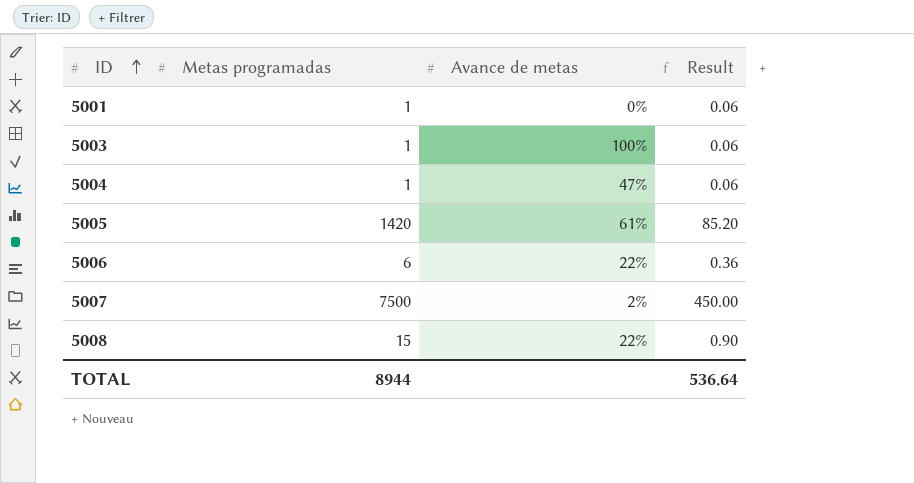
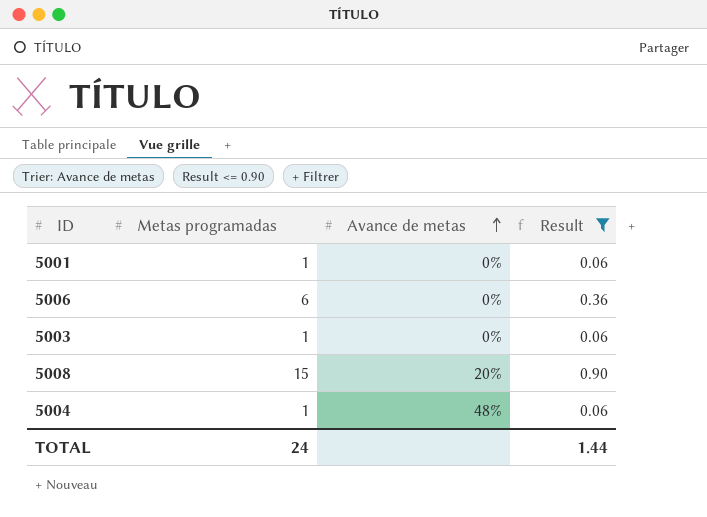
filter: none -> Result <= 0.90
row order: ID ascending -> Avance de metas ascending
5006 | Avance de metas: 22% -> 0%
5003 | Avance de metas: 100% -> 0%
5008 | Avance de metas: 22% -> 20%
5004 | Avance de metas: 47% -> 48%
TOTAL | Metas programadas: 8944 -> 24
TOTAL | Result: 536.64 -> 1.44

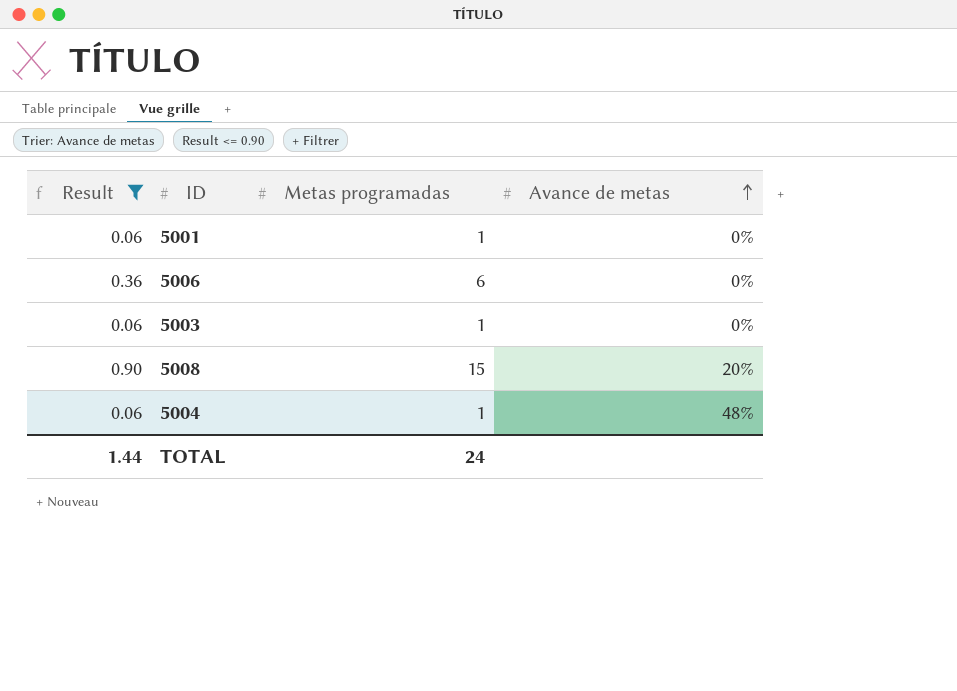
column Result | position: 4 -> 1

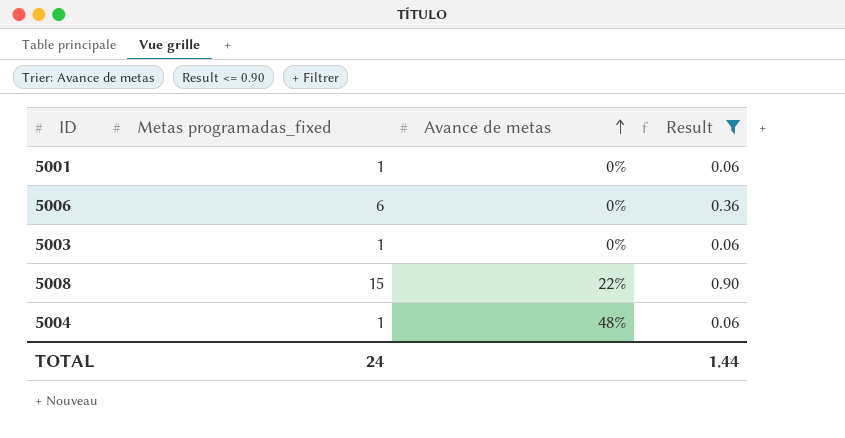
column name: Metas programadas -> Metas programadas_fixed
column Result | position: 1 -> 4
5008 | Avance de metas: 20% -> 22%

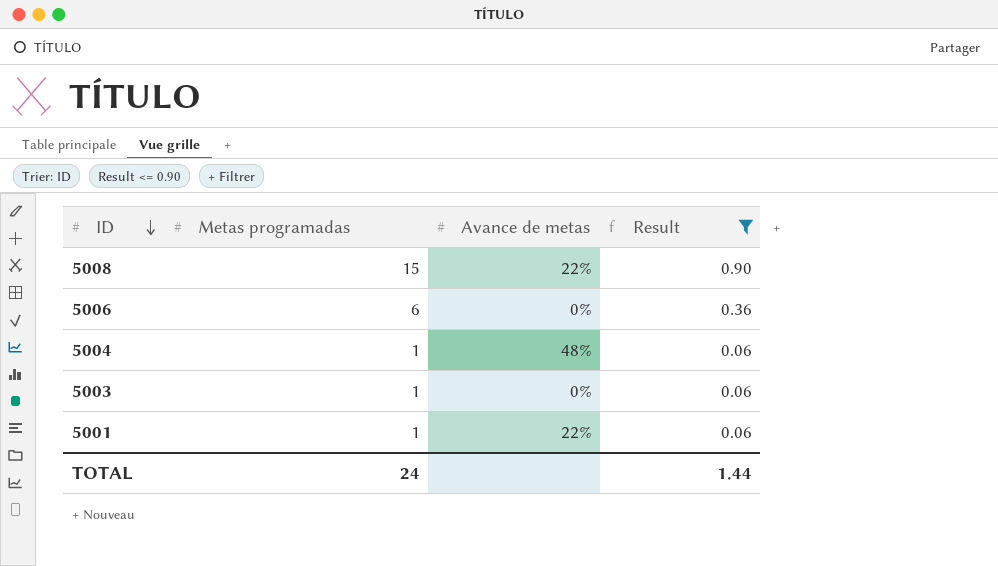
row order: Avance de metas ascending -> ID descending
column name: Metas programadas_fixed -> Metas programadas
5001 | Avance de metas: 0% -> 22%

